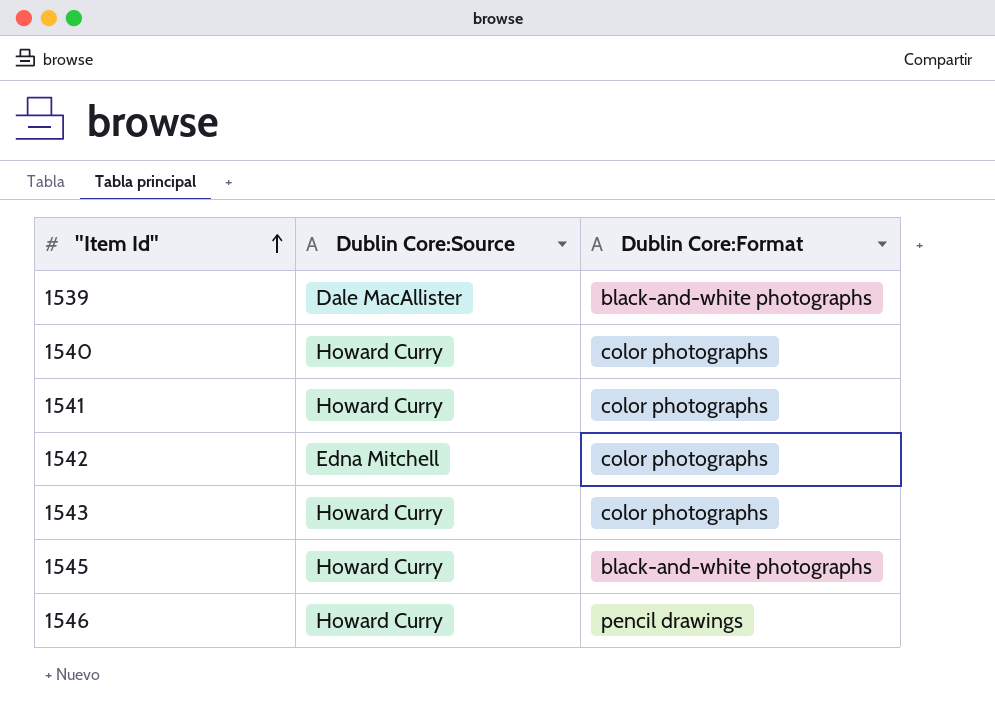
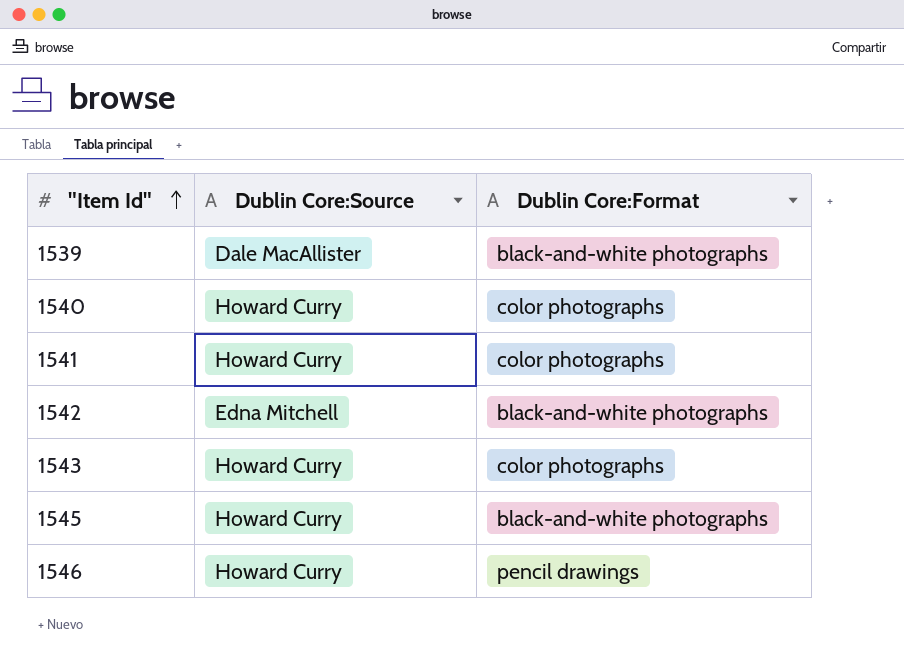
1542 | Dublin Core:Format: color photographs -> black-and-white photographs

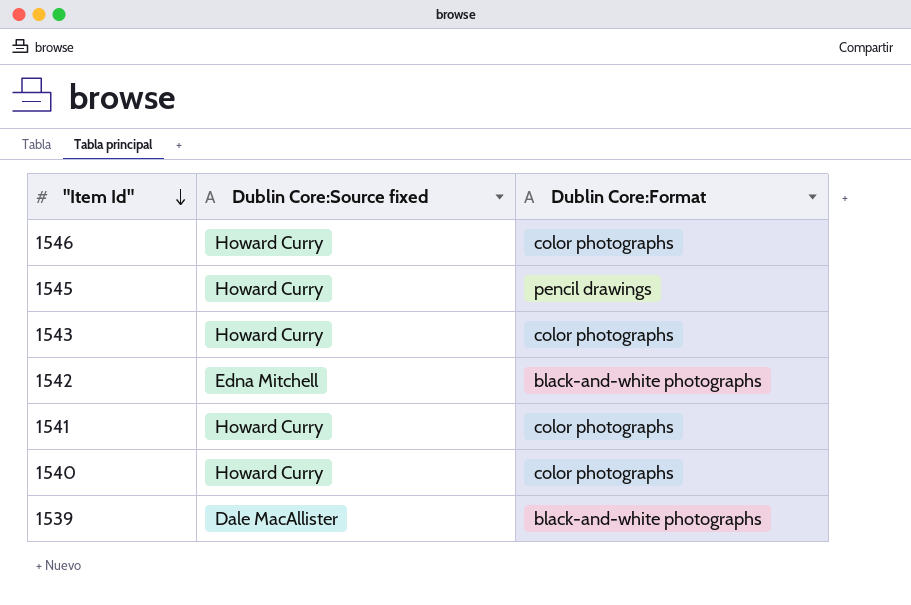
row order: "Item Id" ascending -> "Item Id" descending
column name: Dublin Core:Source -> Dublin Core:Source fixed
1546 | Dublin Core:Format: pencil drawings -> color photographs
1545 | Dublin Core:Format: black-and-white photographs -> pencil drawings

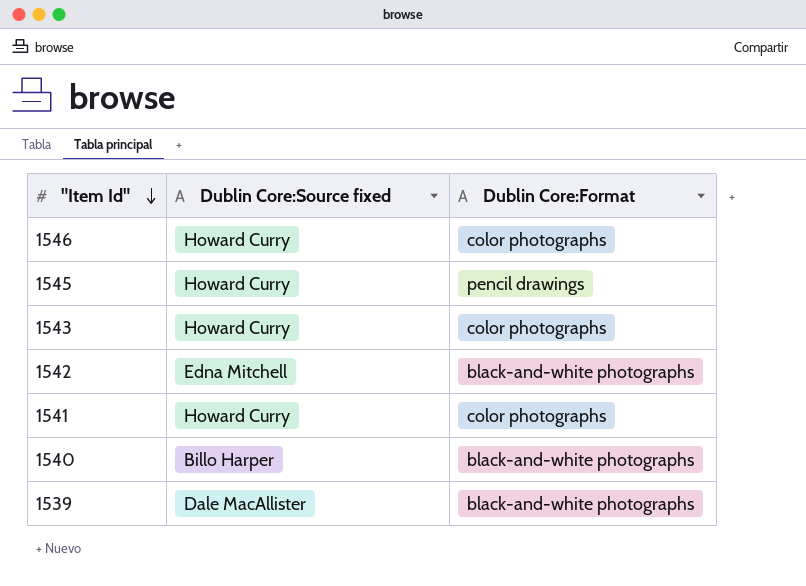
1540 | Dublin Core:Source fixed: Howard Curry -> Billo Harper
1540 | Dublin Core:Format: color photographs -> black-and-white photographs

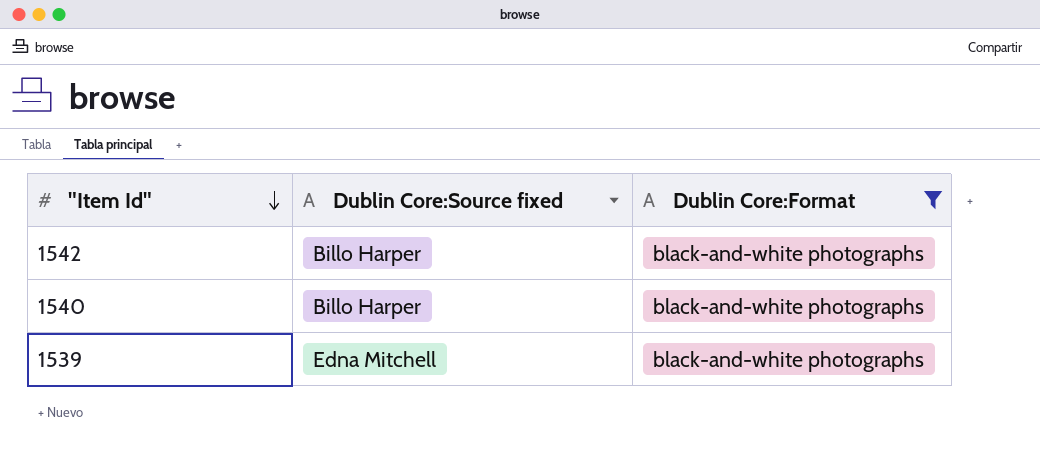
filter: none -> Dublin Core:Format = black-and-white photographs
1542 | Dublin Core:Source fixed: Edna Mitchell -> Billo Harper
1539 | Dublin Core:Source fixed: Dale MacAllister -> Edna Mitchell

